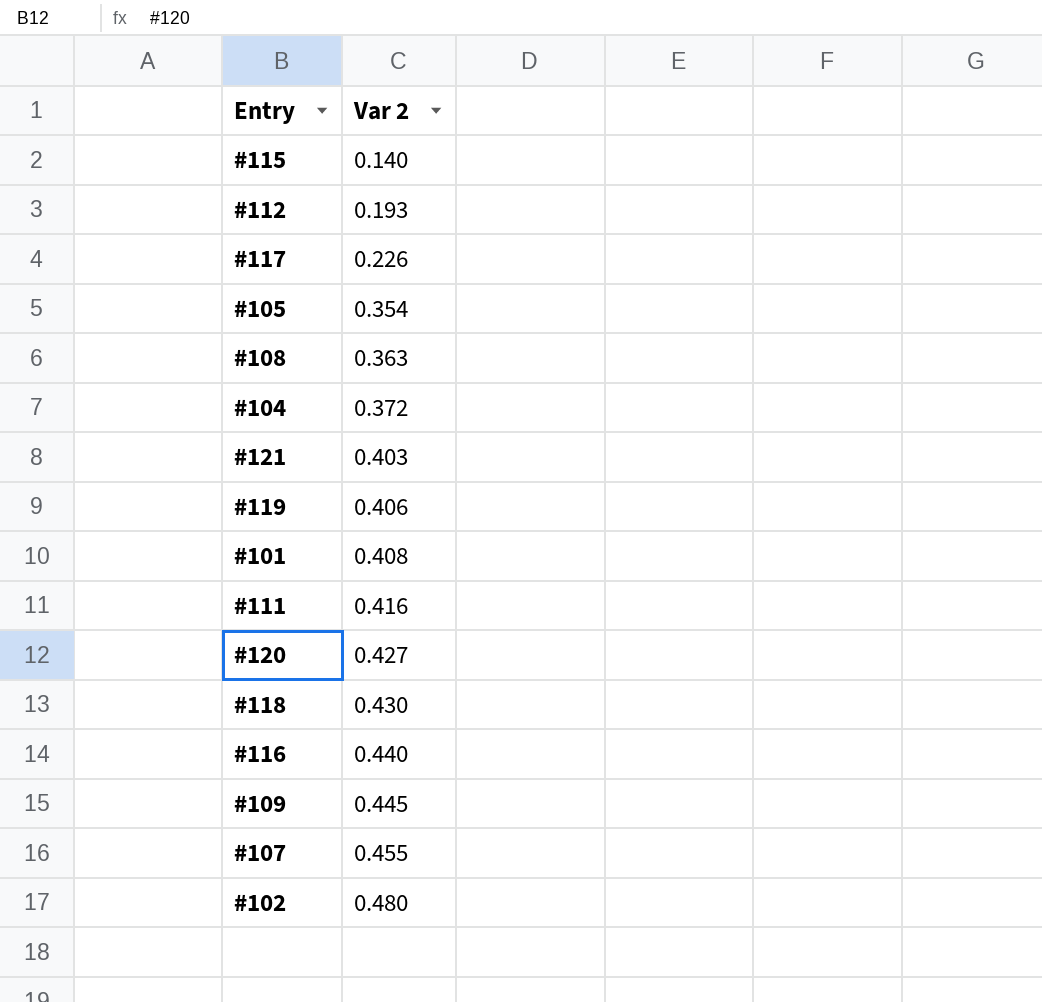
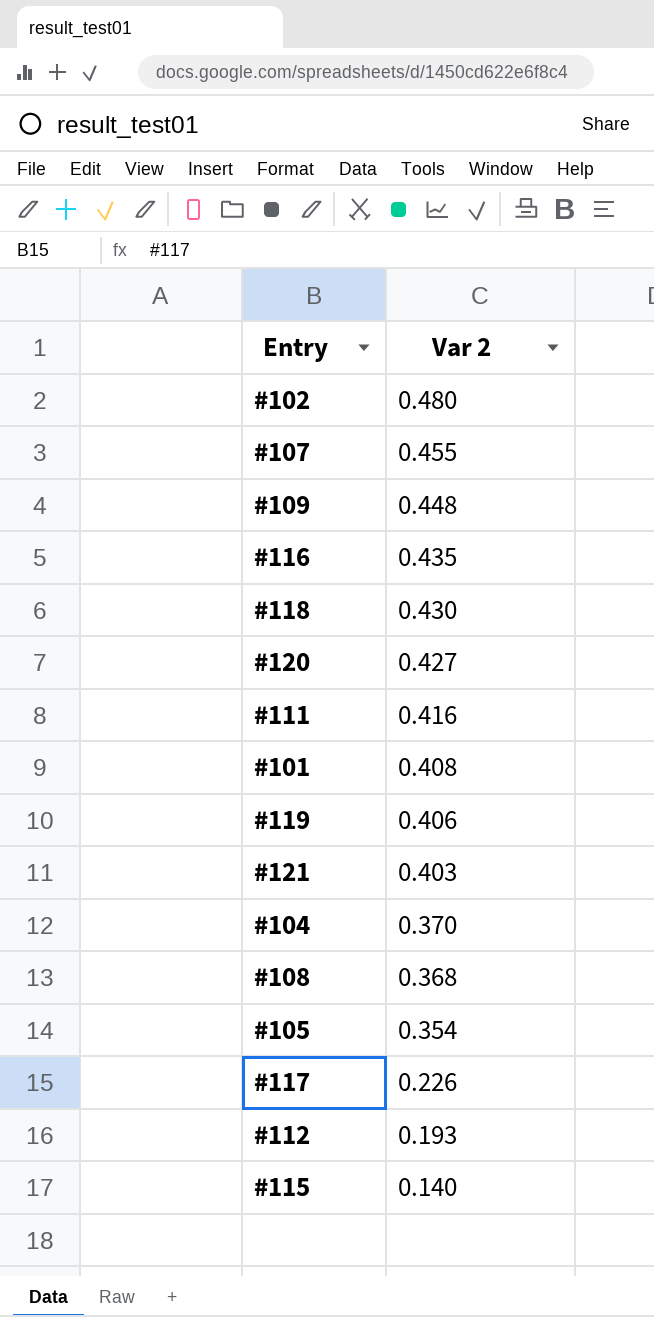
row order: Var 2 ascending -> Var 2 descending
#109 | Var 2: 0.445 -> 0.448
#116 | Var 2: 0.440 -> 0.435
#104 | Var 2: 0.372 -> 0.370
#108 | Var 2: 0.363 -> 0.368

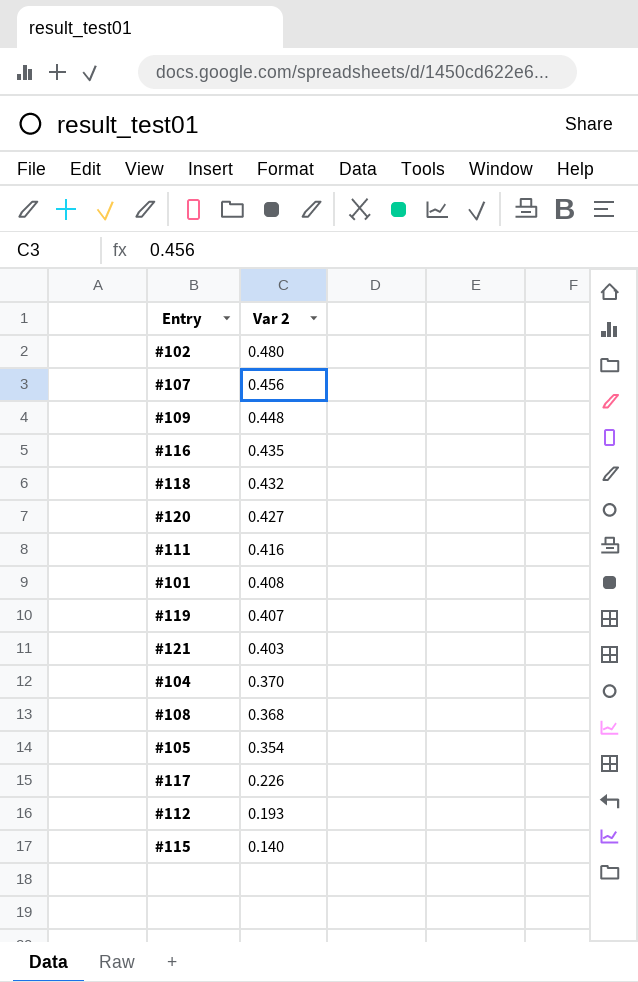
#107 | Var 2: 0.455 -> 0.456
#118 | Var 2: 0.430 -> 0.432
#119 | Var 2: 0.406 -> 0.407

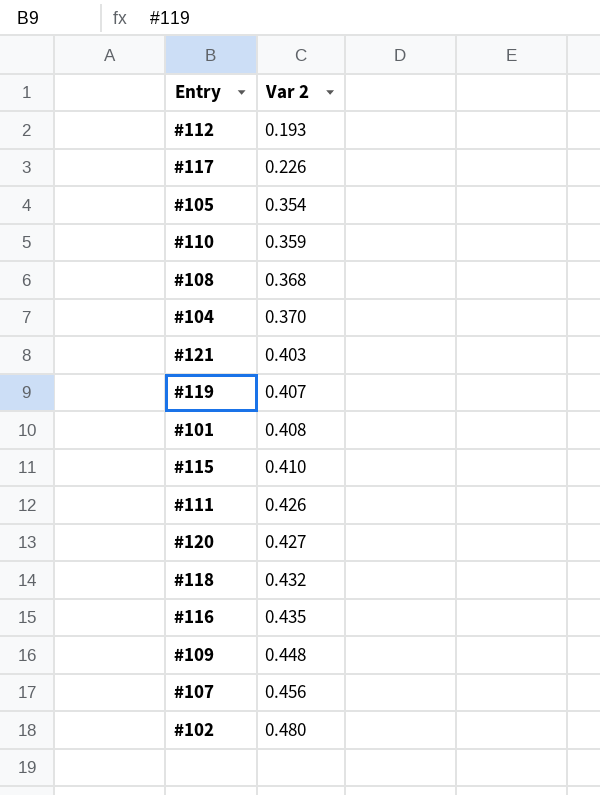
row order: Var 2 descending -> Var 2 ascending
row #110: none -> 0.359
#115 | Var 2: 0.140 -> 0.410
#111 | Var 2: 0.416 -> 0.426

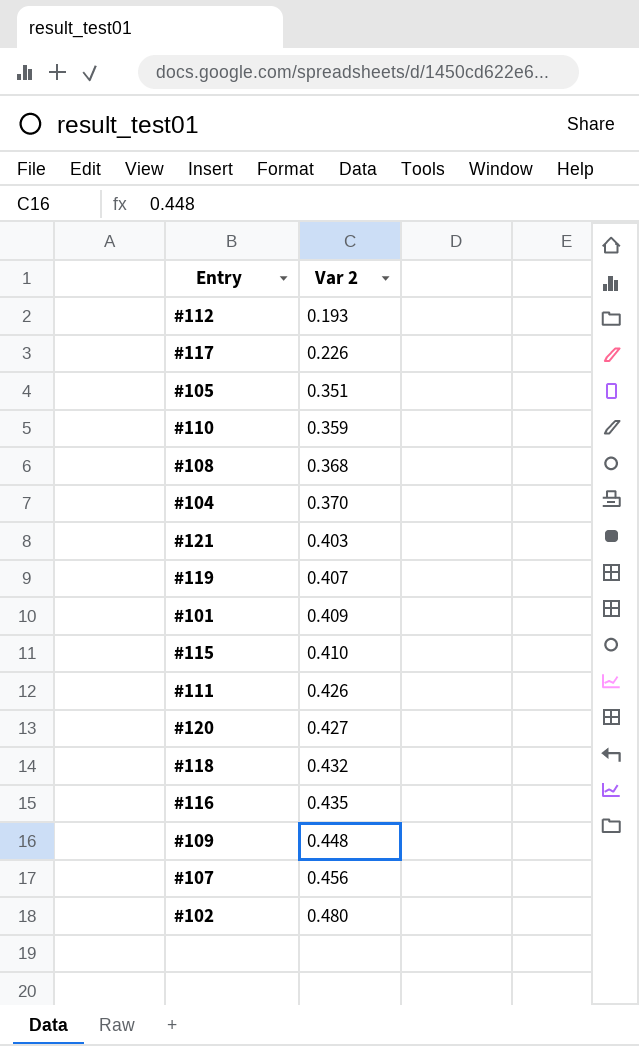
#105 | Var 2: 0.354 -> 0.351
#101 | Var 2: 0.408 -> 0.409

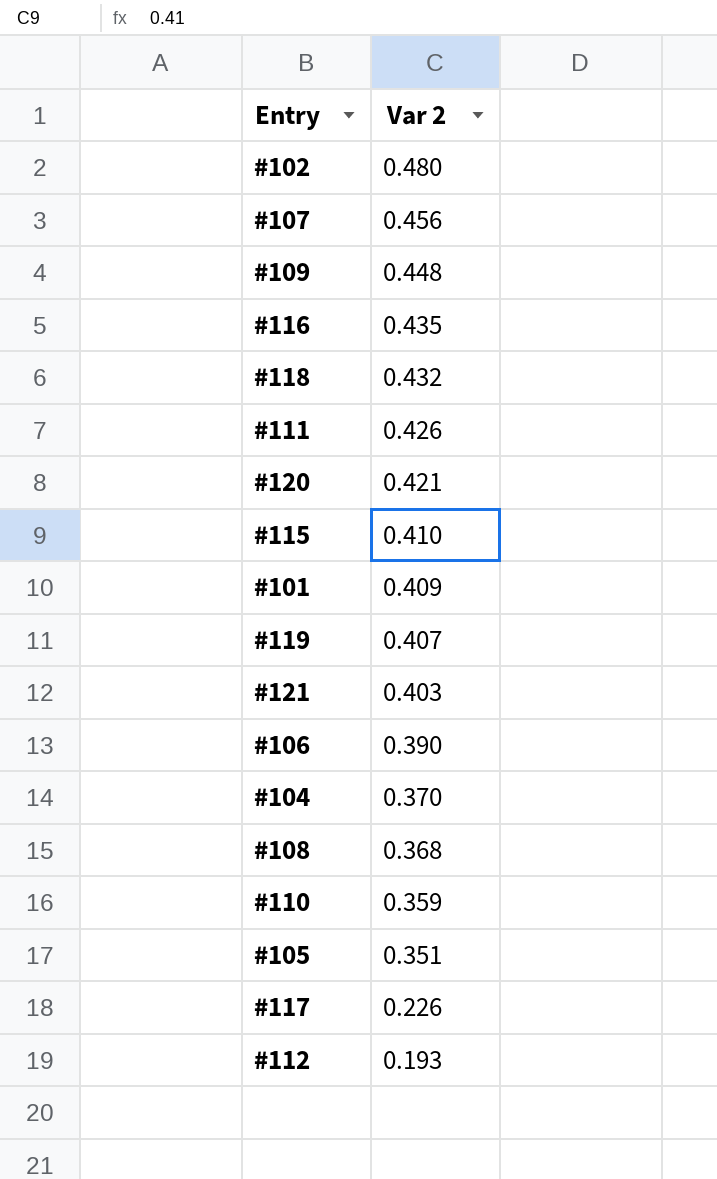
row order: Var 2 ascending -> Var 2 descending
#120 | Var 2: 0.427 -> 0.421
row #106: none -> 0.390

